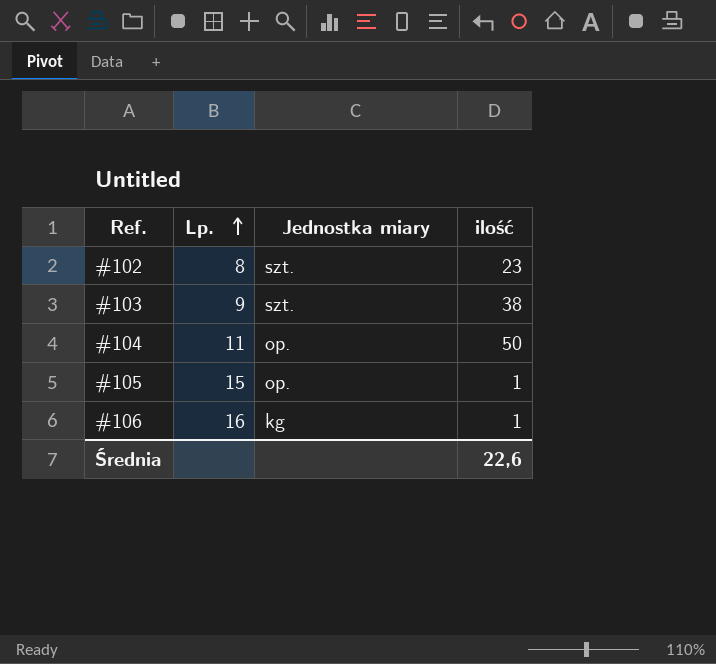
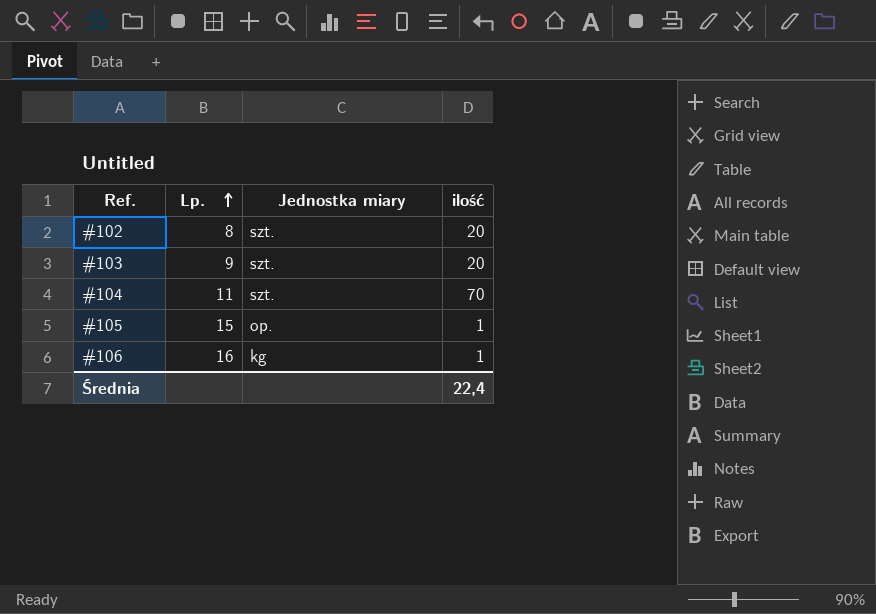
#102 | ilość: 23 -> 20
#103 | ilość: 38 -> 20
#104 | Jednostka miary: op. -> szt.
#104 | ilość: 50 -> 70
Średnia | ilość: 22,6 -> 22,4

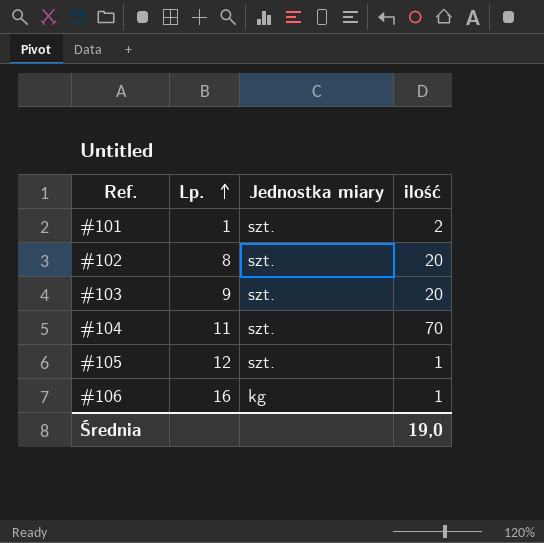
row #101: none -> 1 | szt. | 2
#105 | Lp.: 15 -> 12
#105 | Jednostka miary: op. -> szt.
Średnia | ilość: 22,4 -> 19,0

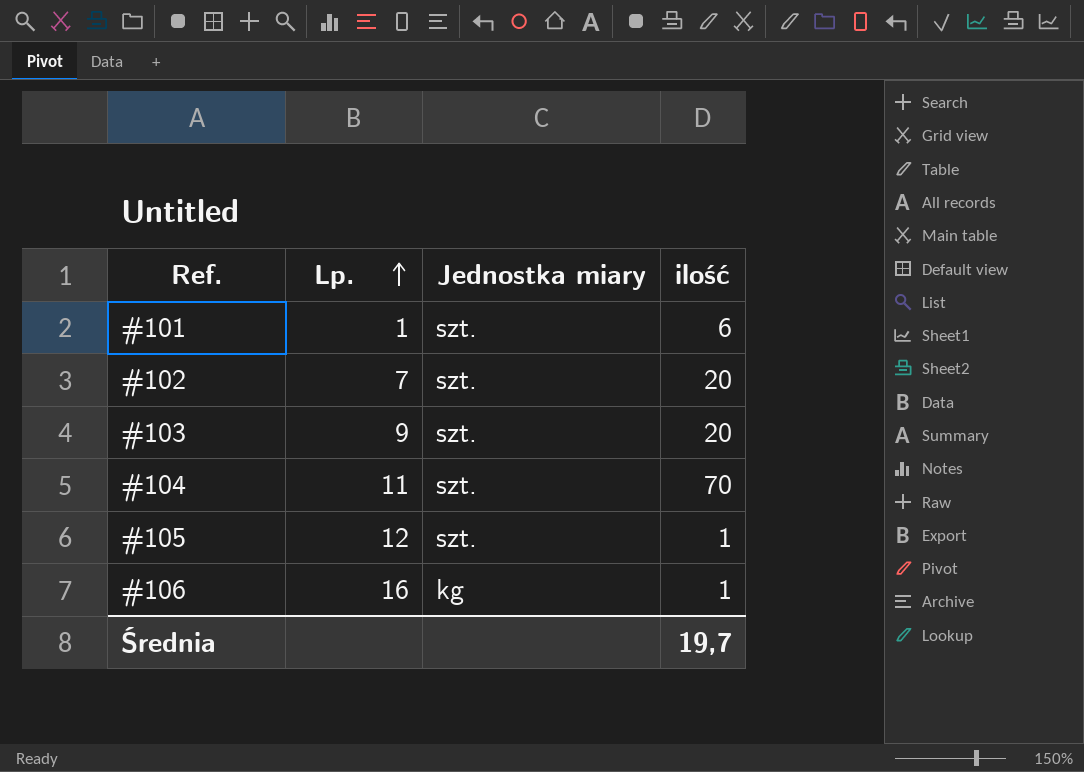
#101 | ilość: 2 -> 6
#102 | Lp.: 8 -> 7
Średnia | ilość: 19,0 -> 19,7

